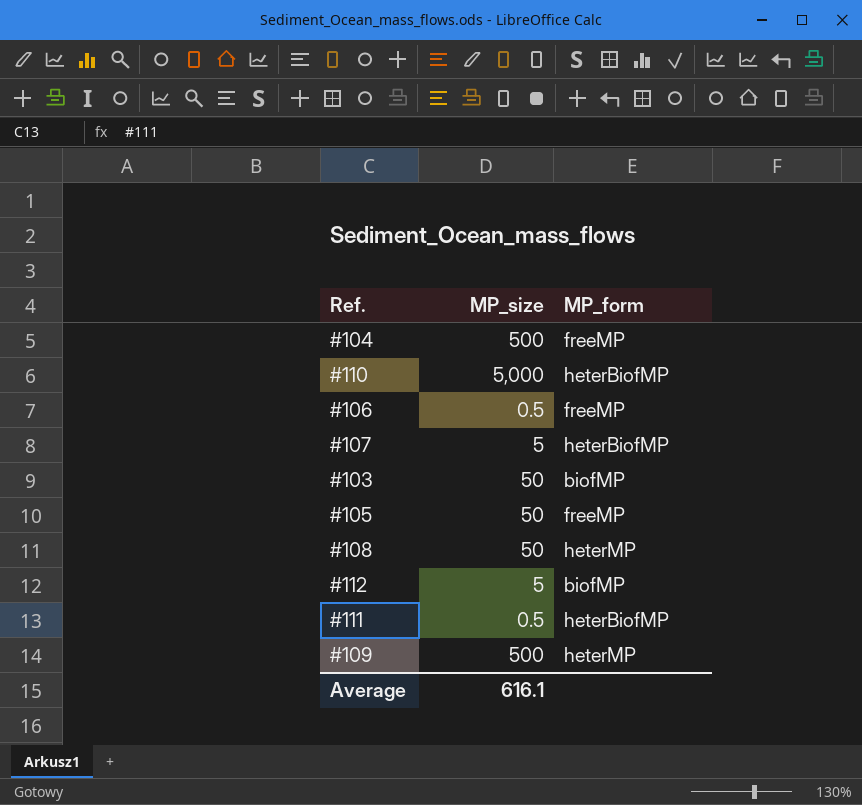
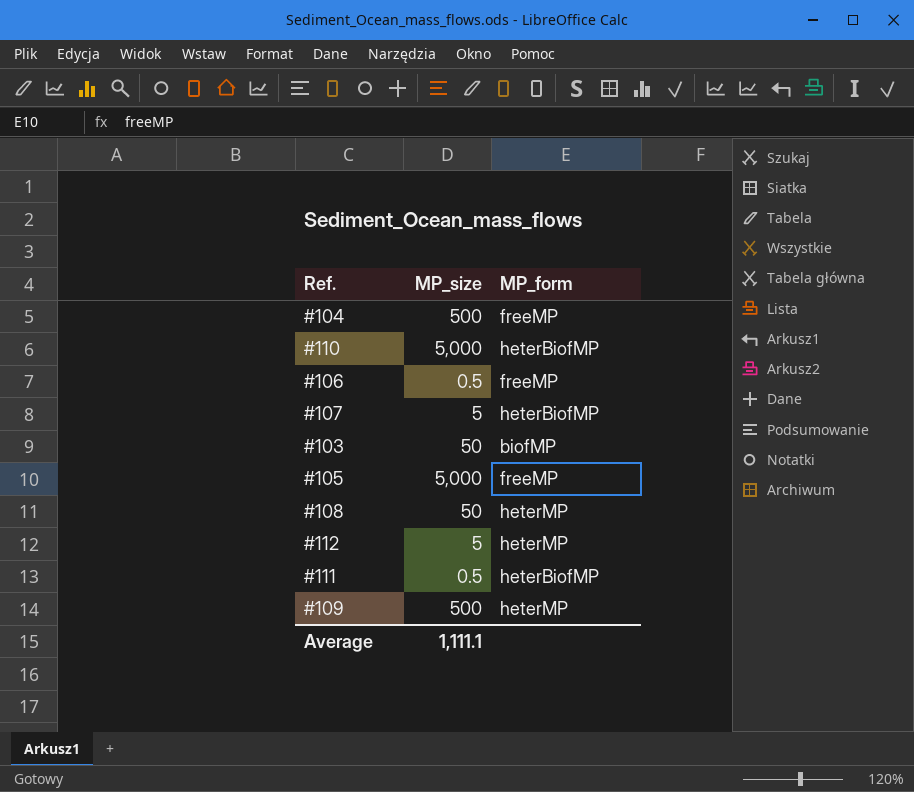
#105 | MP_size: 50 -> 5,000
#112 | MP_form: biofMP -> heterMP
Average | MP_size: 616.1 -> 1,111.1

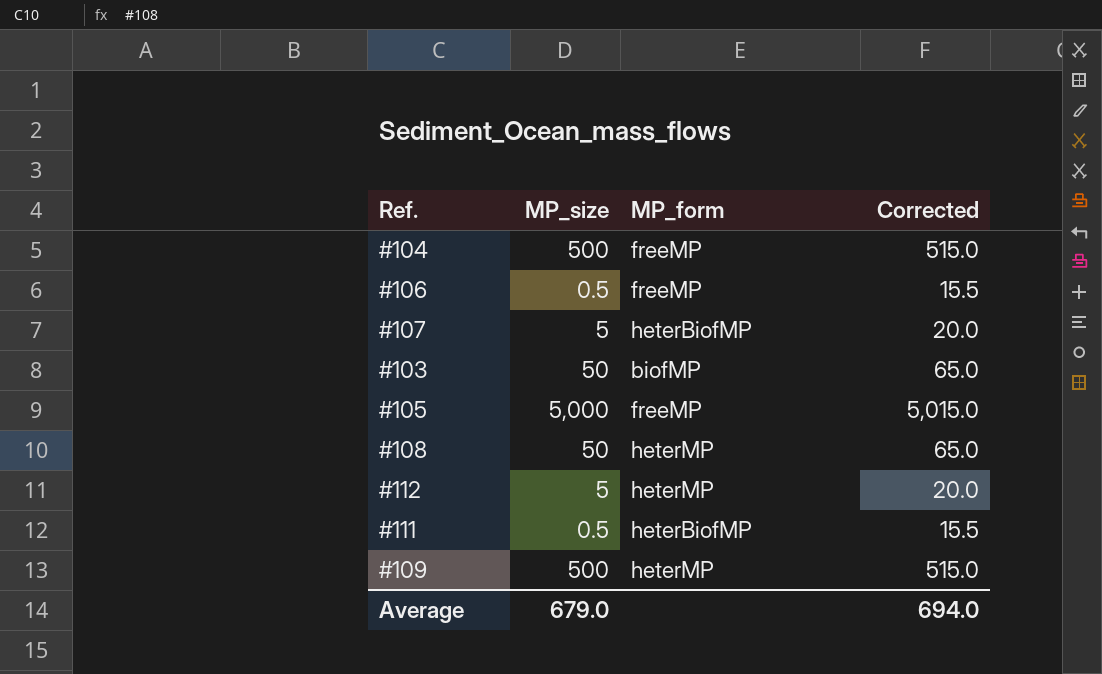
column Corrected | formula: none -> [MP_size] + 15
row #110: 5,000 | heterBiofMP -> none
Average | MP_size: 1,111.1 -> 679.0

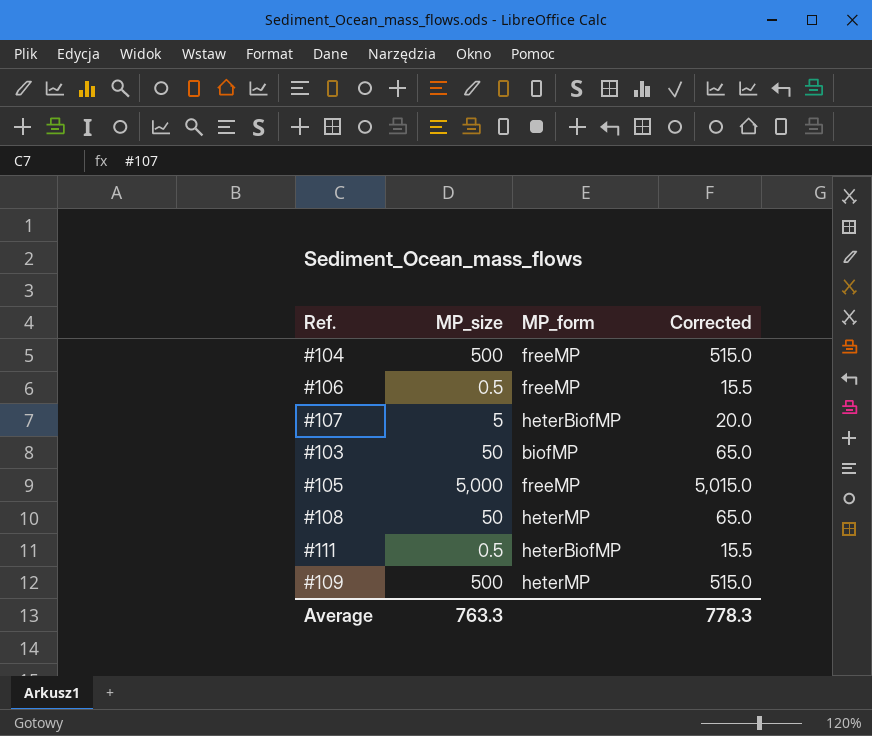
row #112: 5 | heterMP | 20.0 -> none
Average | MP_size: 679.0 -> 763.3
Average | Corrected: 694.0 -> 778.3

